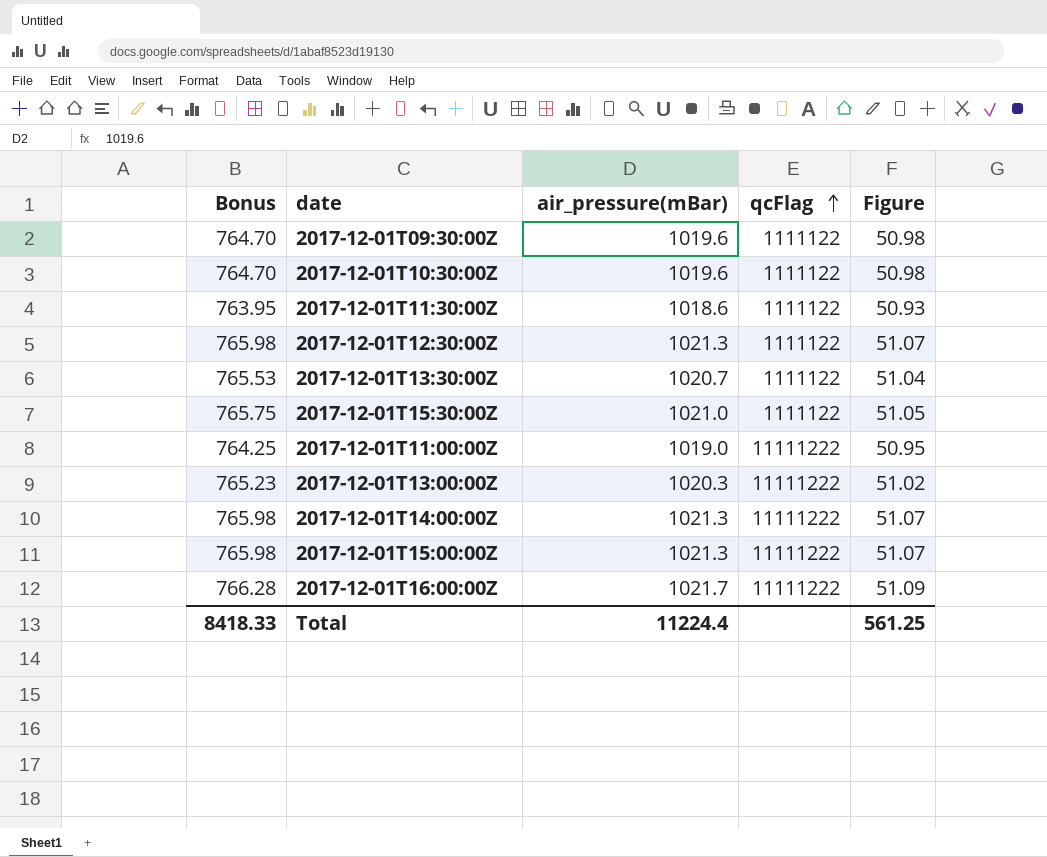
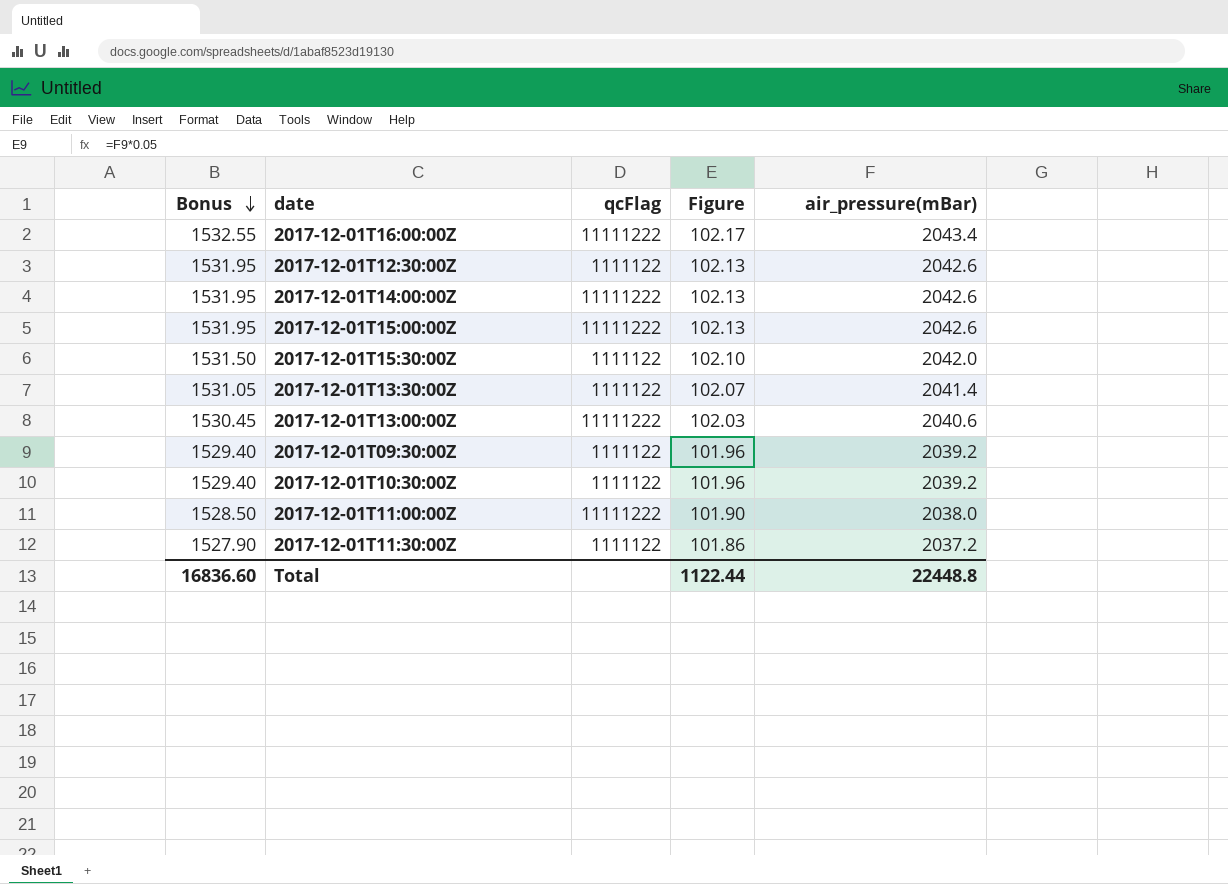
row order: qcFlag ascending -> Bonus descending
column air_pressure(mBar) | position: 3 -> 5
2017-12-01T16:00:00Z | Bonus: 766.28 -> 1532.55
2017-12-01T16:00:00Z | Figure: 51.09 -> 102.17
2017-12-01T16:00:00Z | air_pressure(mBar): 1021.7 -> 2043.4
2017-12-01T12:30:00Z | Bonus: 765.98 -> 1531.95
2017-12-01T12:30:00Z | Figure: 51.07 -> 102.13
2017-12-01T12:30:00Z | air_pressure(mBar): 1021.3 -> 2042.6
2017-12-01T14:00:00Z | Bonus: 765.98 -> 1531.95
2017-12-01T14:00:00Z | Figure: 51.07 -> 102.13
2017-12-01T14:00:00Z | air_pressure(mBar): 1021.3 -> 2042.6
2017-12-01T15:00:00Z | Bonus: 765.98 -> 1531.95
2017-12-01T15:00:00Z | Figure: 51.07 -> 102.13
2017-12-01T15:00:00Z | air_pressure(mBar): 1021.3 -> 2042.6
2017-12-01T15:30:00Z | Bonus: 765.75 -> 1531.50
2017-12-01T15:30:00Z | Figure: 51.05 -> 102.10
2017-12-01T15:30:00Z | air_pressure(mBar): 1021.0 -> 2042.0
2017-12-01T13:30:00Z | Bonus: 765.53 -> 1531.05
2017-12-01T13:30:00Z | Figure: 51.04 -> 102.07
2017-12-01T13:30:00Z | air_pressure(mBar): 1020.7 -> 2041.4
2017-12-01T13:00:00Z | Bonus: 765.23 -> 1530.45
2017-12-01T13:00:00Z | Figure: 51.02 -> 102.03
2017-12-01T13:00:00Z | air_pressure(mBar): 1020.3 -> 2040.6
2017-12-01T09:30:00Z | Bonus: 764.70 -> 1529.40
2017-12-01T09:30:00Z | Figure: 50.98 -> 101.96
2017-12-01T09:30:00Z | air_pressure(mBar): 1019.6 -> 2039.2
2017-12-01T10:30:00Z | Bonus: 764.70 -> 1529.40
2017-12-01T10:30:00Z | Figure: 50.98 -> 101.96
2017-12-01T10:30:00Z | air_pressure(mBar): 1019.6 -> 2039.2
2017-12-01T11:00:00Z | Bonus: 764.25 -> 1528.50
2017-12-01T11:00:00Z | Figure: 50.95 -> 101.90
2017-12-01T11:00:00Z | air_pressure(mBar): 1019.0 -> 2038.0
2017-12-01T11:30:00Z | Bonus: 763.95 -> 1527.90
2017-12-01T11:30:00Z | Figure: 50.93 -> 101.86
2017-12-01T11:30:00Z | air_pressure(mBar): 1018.6 -> 2037.2
Total | Bonus: 8418.33 -> 16836.60
Total | Figure: 561.25 -> 1122.44
Total | air_pressure(mBar): 11224.4 -> 22448.8

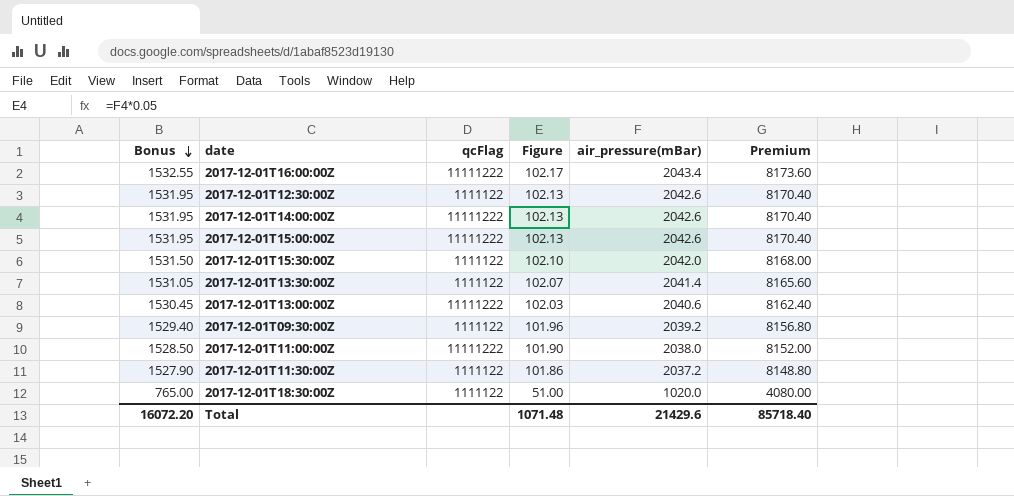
column Premium | formula: none -> [air_pressure(mBar)] * 4
row 2017-12-01T10:30:00Z: 1529.40 | 1111122 | 101.96 | 2039.2 -> none
row 2017-12-01T18:30:00Z: none -> 765.00 | 1111122 | 51.00 | 1020.0 | 4080.00
Total | Bonus: 16836.60 -> 16072.20
Total | Figure: 1122.44 -> 1071.48
Total | air_pressure(mBar): 22448.8 -> 21429.6

